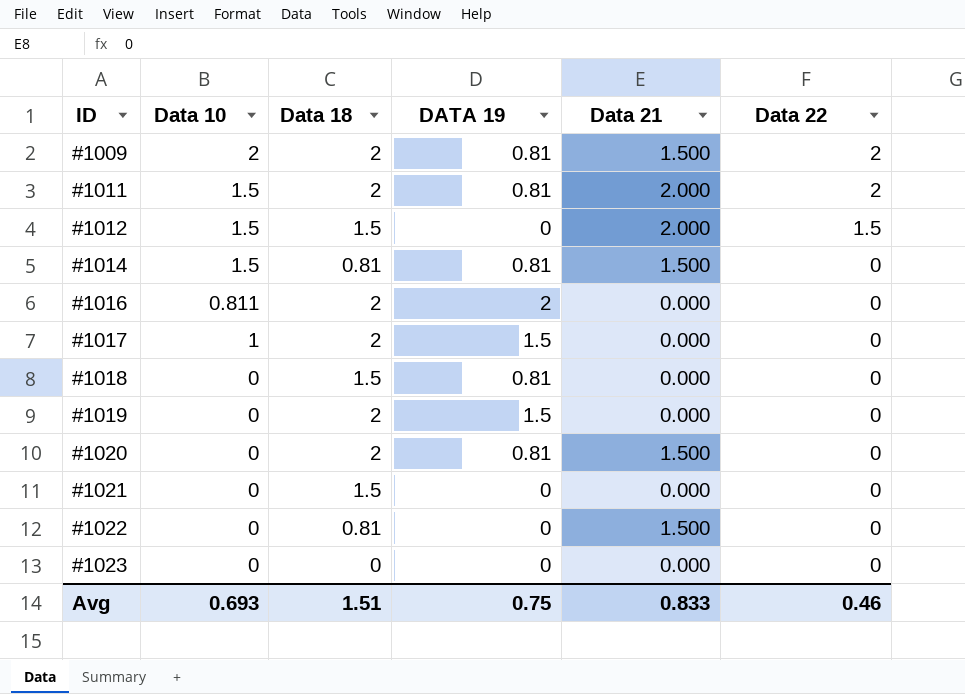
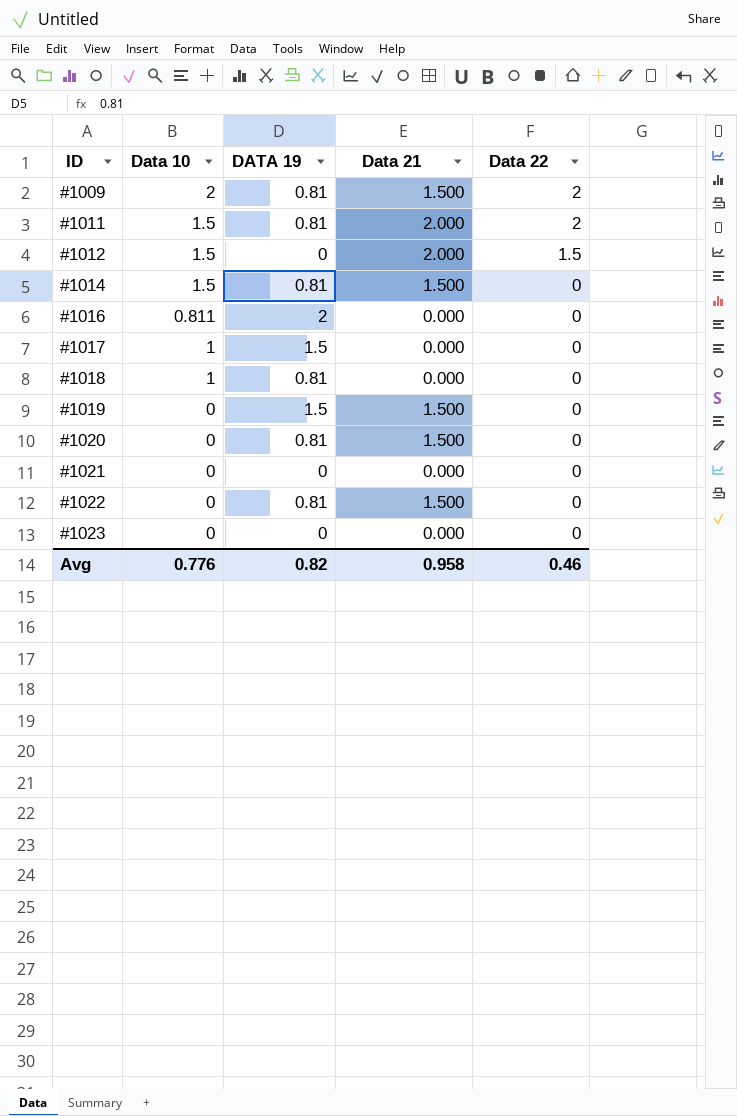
column Data 18 | position: 3 -> none
#1018 | Data 10: 0 -> 1
#1019 | Data 21: 0.000 -> 1.500
#1022 | DATA 19: 0 -> 0.81
Avg | Data 10: 0.693 -> 0.776
Avg | DATA 19: 0.75 -> 0.82
Avg | Data 21: 0.833 -> 0.958

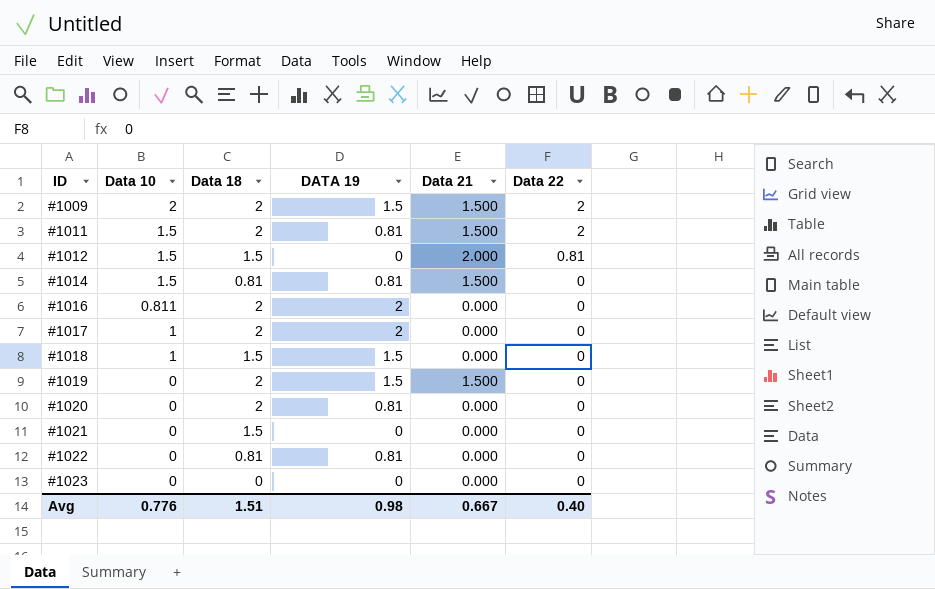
column Data 18 | position: none -> 3
#1009 | DATA 19: 0.81 -> 1.5
#1011 | Data 21: 2.000 -> 1.500
#1012 | Data 22: 1.5 -> 0.81
#1017 | DATA 19: 1.5 -> 2
#1018 | DATA 19: 0.81 -> 1.5
#1020 | Data 21: 1.500 -> 0.000
#1022 | Data 21: 1.500 -> 0.000
Avg | DATA 19: 0.82 -> 0.98
Avg | Data 21: 0.958 -> 0.667
Avg | Data 22: 0.46 -> 0.40

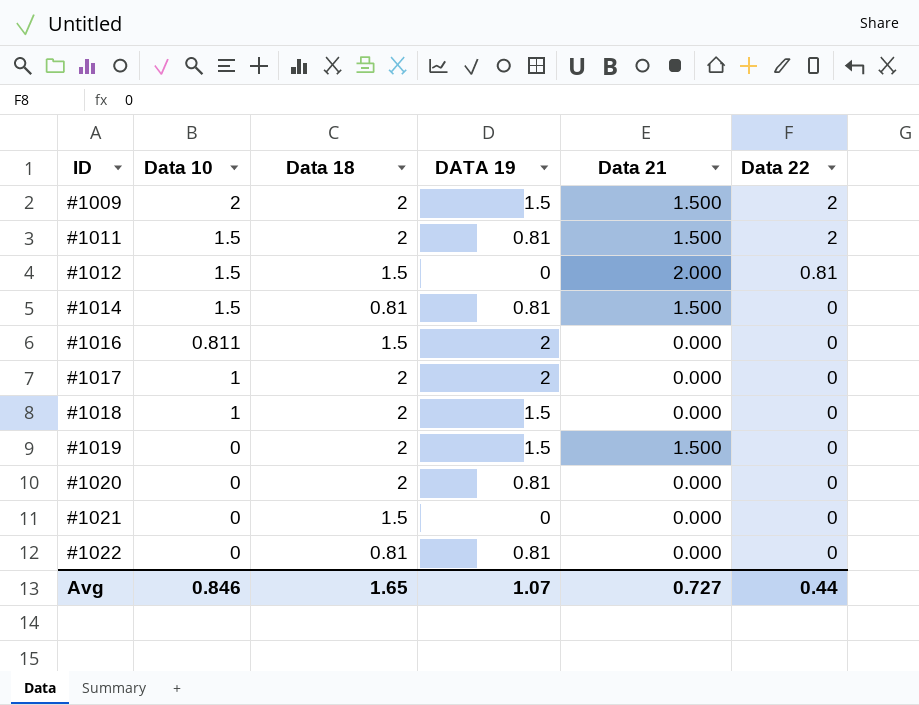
row #1023: 0 | 0 | 0 | 0.000 | 0 -> none
#1016 | Data 18: 2 -> 1.5
#1018 | Data 18: 1.5 -> 2
Avg | Data 10: 0.776 -> 0.846
Avg | Data 18: 1.51 -> 1.65
Avg | DATA 19: 0.98 -> 1.07
Avg | Data 21: 0.667 -> 0.727
Avg | Data 22: 0.40 -> 0.44

